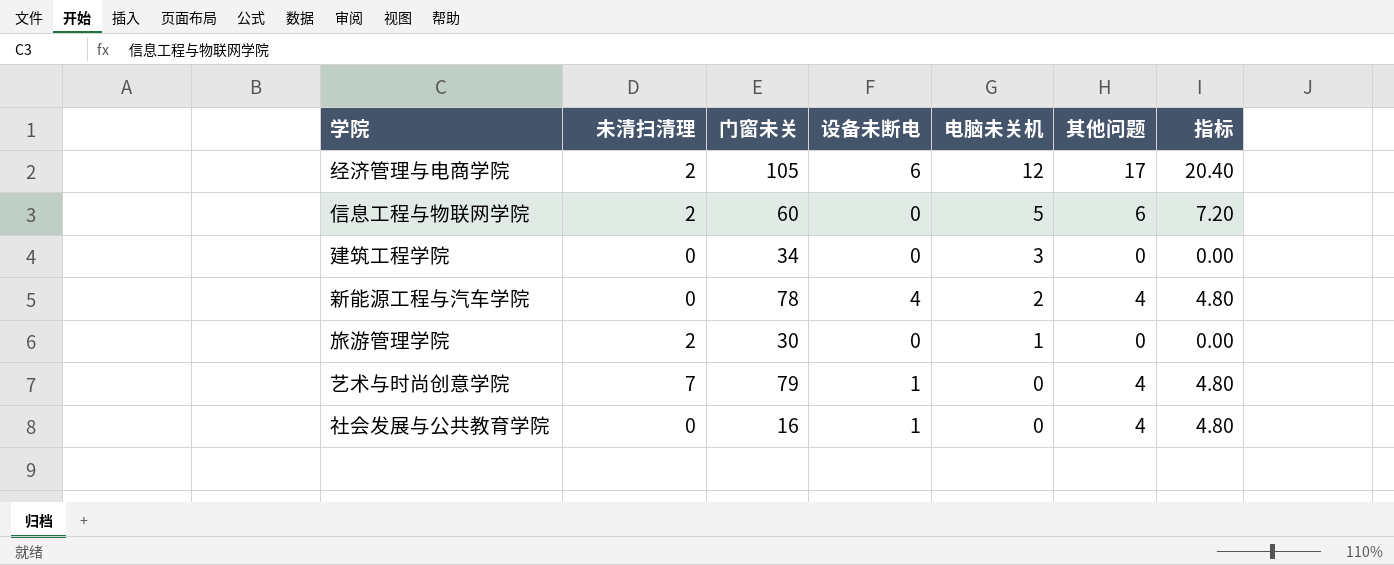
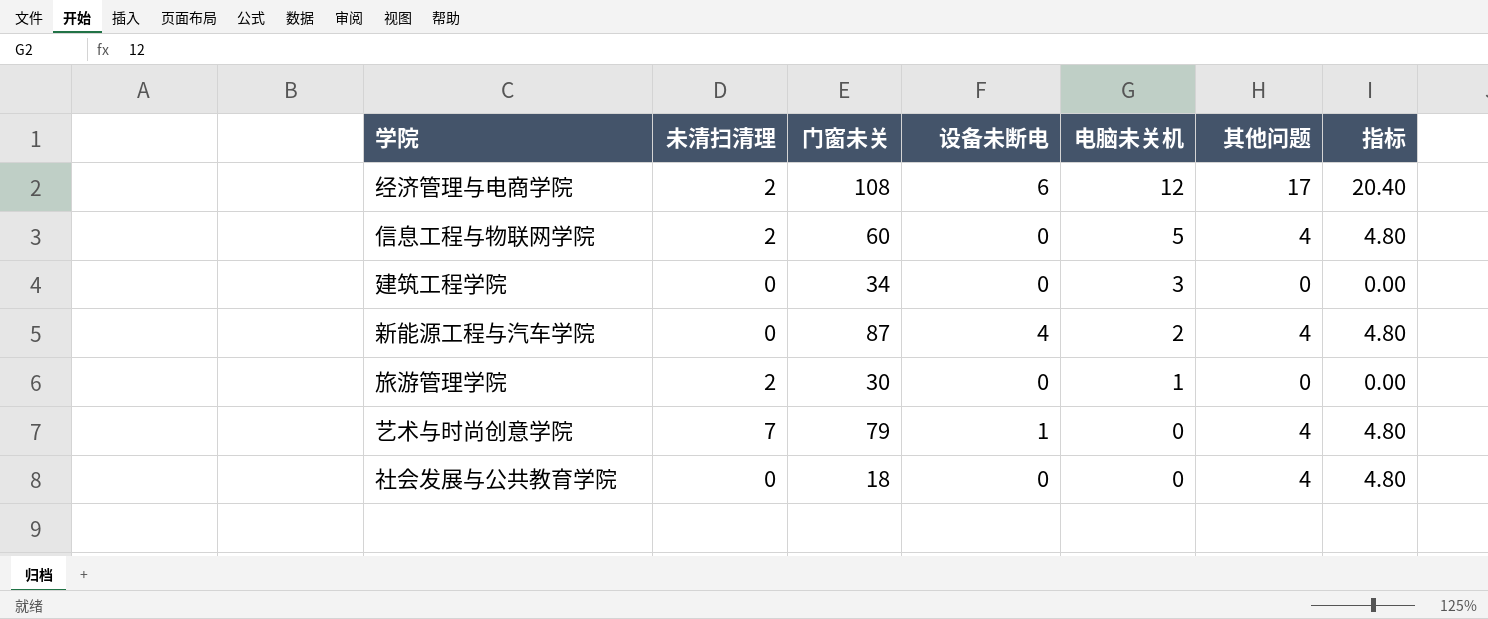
经济管理与电商学院 | 门窗未关: 105 -> 108
信息工程与物联网学院 | 其他问题: 6 -> 4
信息工程与物联网学院 | 指标: 7.20 -> 4.80
新能源工程与汽车学院 | 门窗未关: 78 -> 87
社会发展与公共教育学院 | 门窗未关: 16 -> 18
社会发展与公共教育学院 | 设备未断电: 1 -> 0

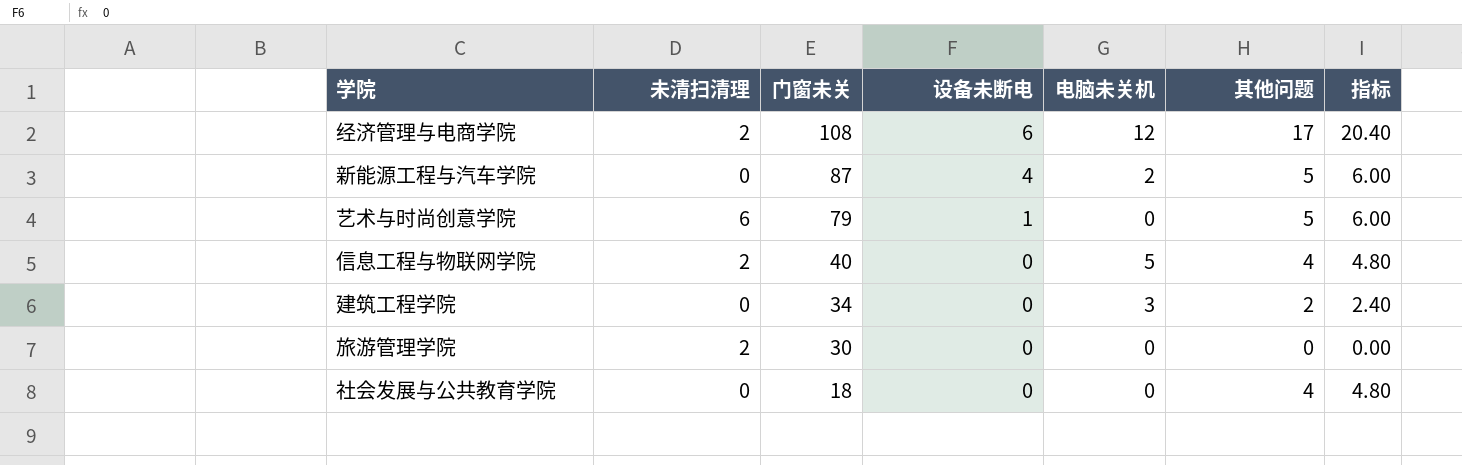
row order: 电脑未关机 descending -> 门窗未关 descending
新能源工程与汽车学院 | 其他问题: 4 -> 5
新能源工程与汽车学院 | 指标: 4.80 -> 6.00
艺术与时尚创意学院 | 未清扫清理: 7 -> 6
艺术与时尚创意学院 | 其他问题: 4 -> 5
艺术与时尚创意学院 | 指标: 4.80 -> 6.00
信息工程与物联网学院 | 门窗未关: 60 -> 40
建筑工程学院 | 其他问题: 0 -> 2
建筑工程学院 | 指标: 0.00 -> 2.40
旅游管理学院 | 电脑未关机: 1 -> 0

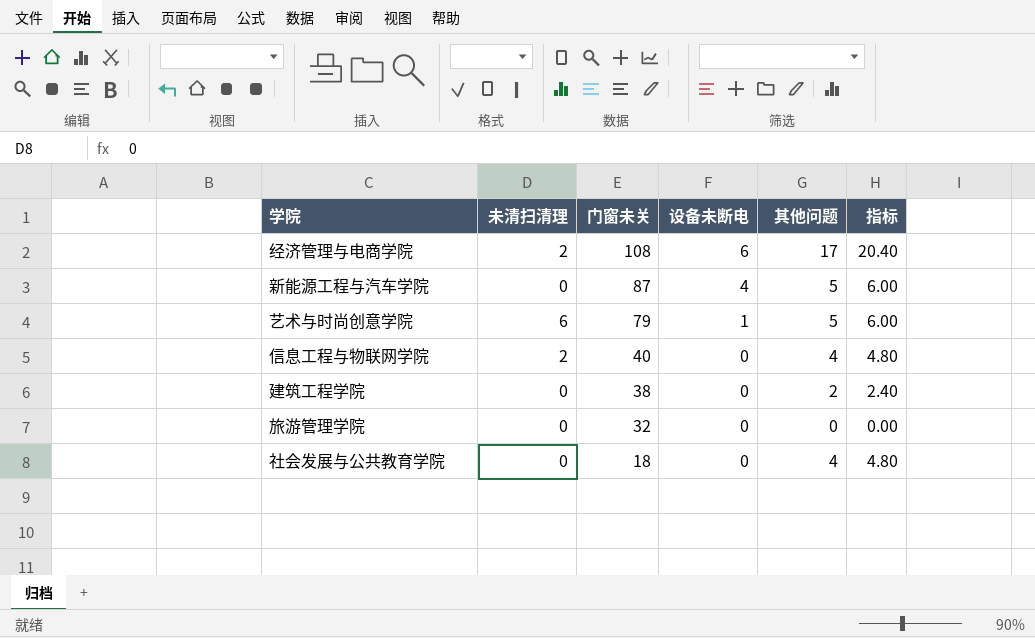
column 电脑未关机 | position: 5 -> none
建筑工程学院 | 门窗未关: 34 -> 38
旅游管理学院 | 未清扫清理: 2 -> 0
旅游管理学院 | 门窗未关: 30 -> 32

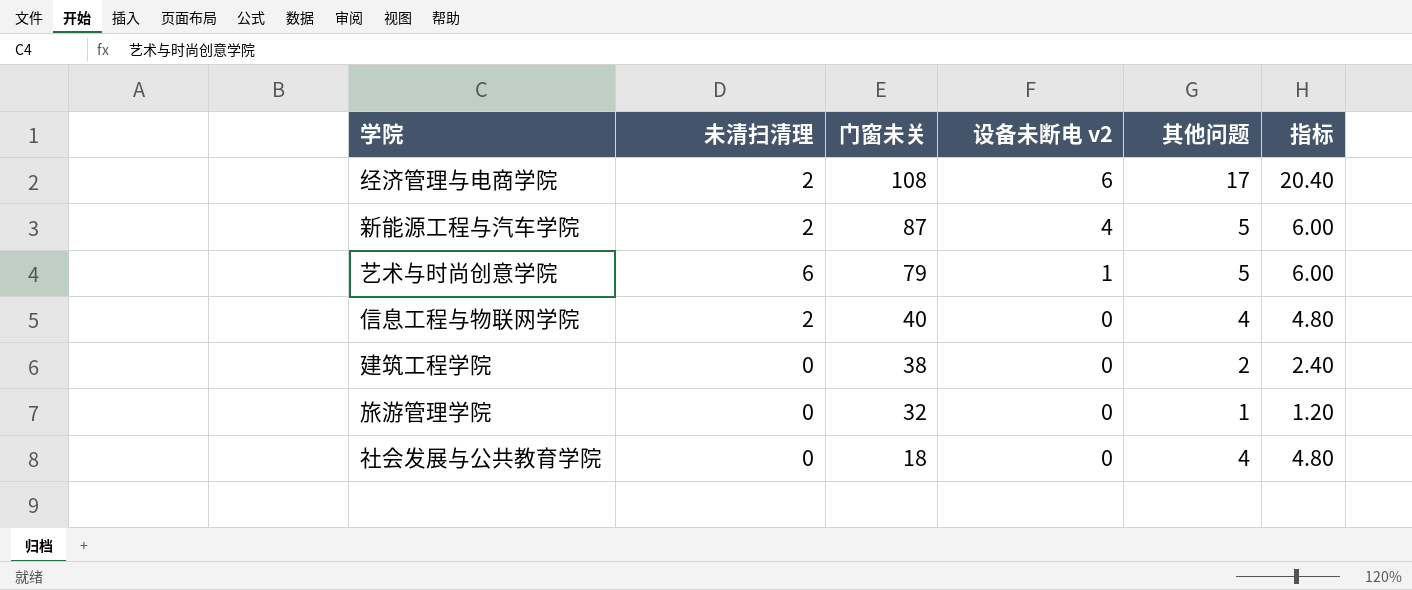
column name: 设备未断电 -> 设备未断电 v2
新能源工程与汽车学院 | 未清扫清理: 0 -> 2
旅游管理学院 | 其他问题: 0 -> 1
旅游管理学院 | 指标: 0.00 -> 1.20

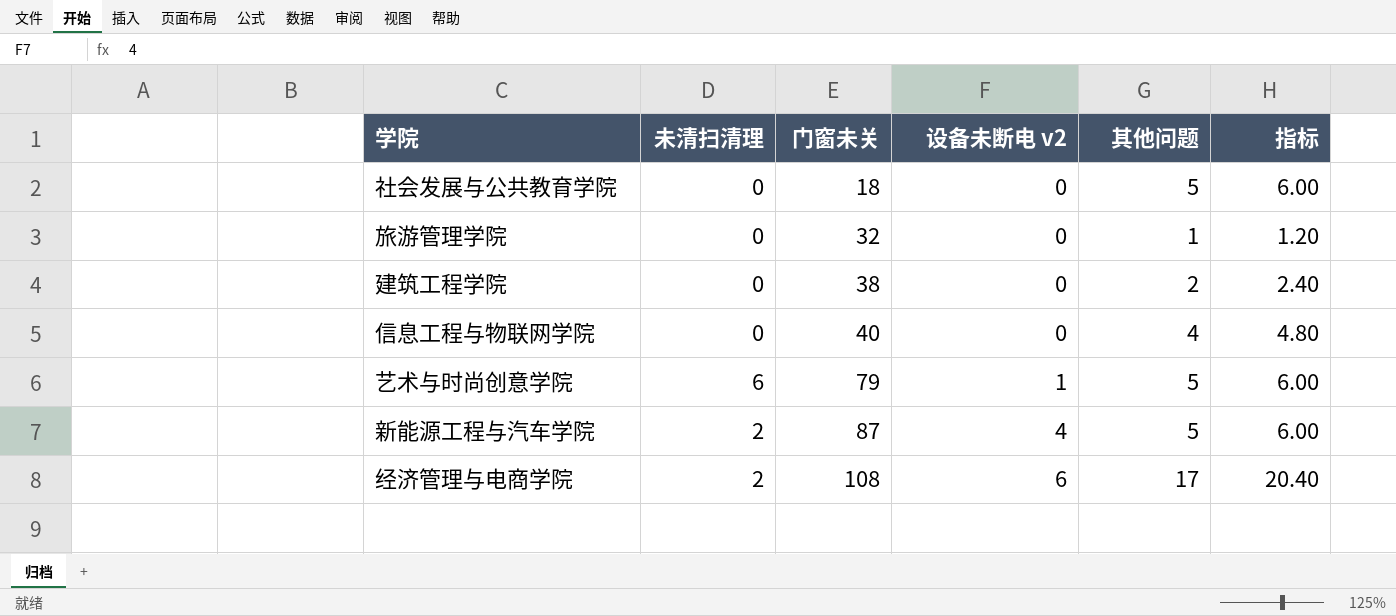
row order: 门窗未关 descending -> 门窗未关 ascending
社会发展与公共教育学院 | 其他问题: 4 -> 5
社会发展与公共教育学院 | 指标: 4.80 -> 6.00
信息工程与物联网学院 | 未清扫清理: 2 -> 0

